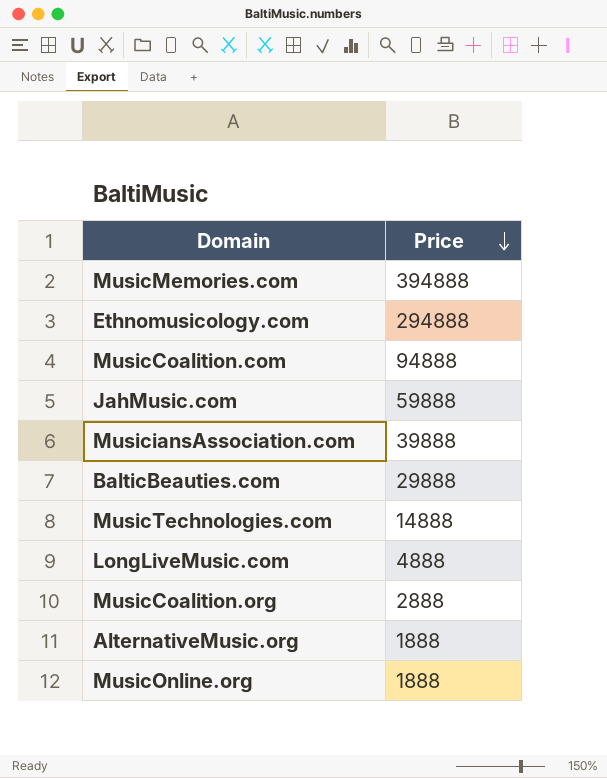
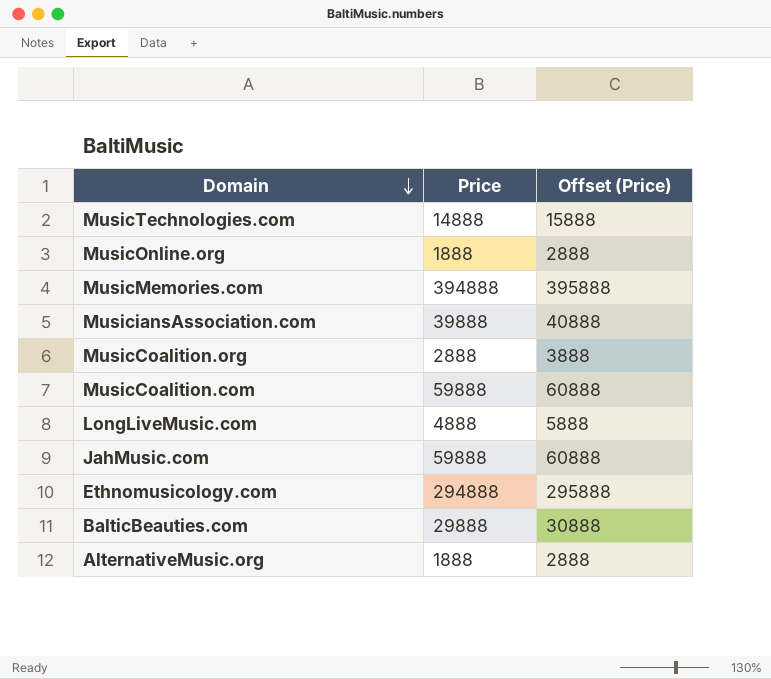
row order: Price descending -> Domain descending
column Offset (Price) | formula: none -> [Price] + 1000
MusicCoalition.com | Price: 94888 -> 59888

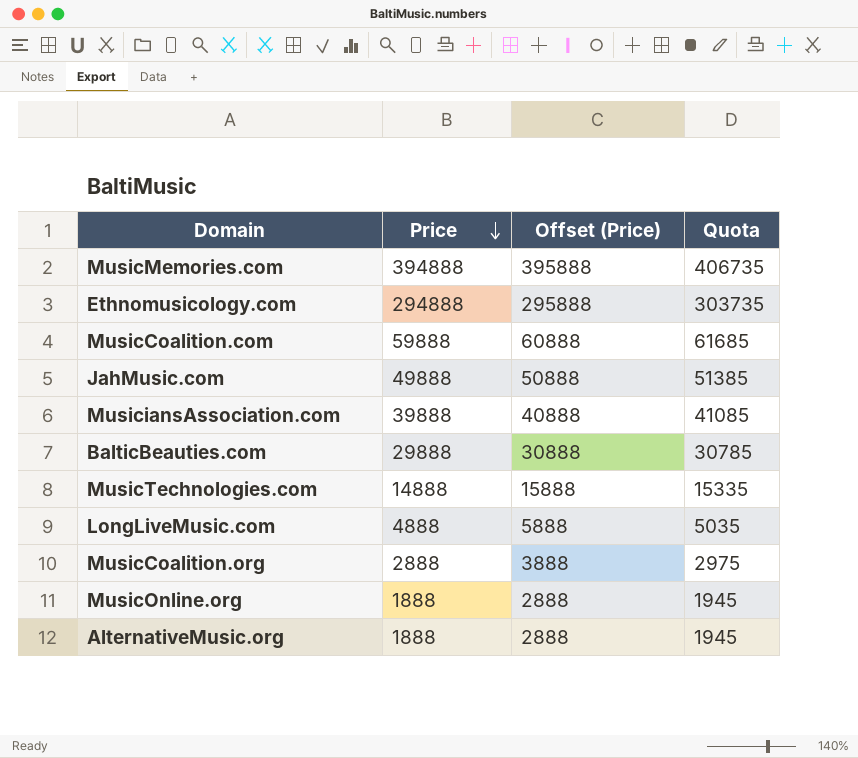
row order: Domain descending -> Price descending
column Quota | formula: none -> [Price] * 1.03
JahMusic.com | Price: 59888 -> 49888
JahMusic.com | Offset (Price): 60888 -> 50888

